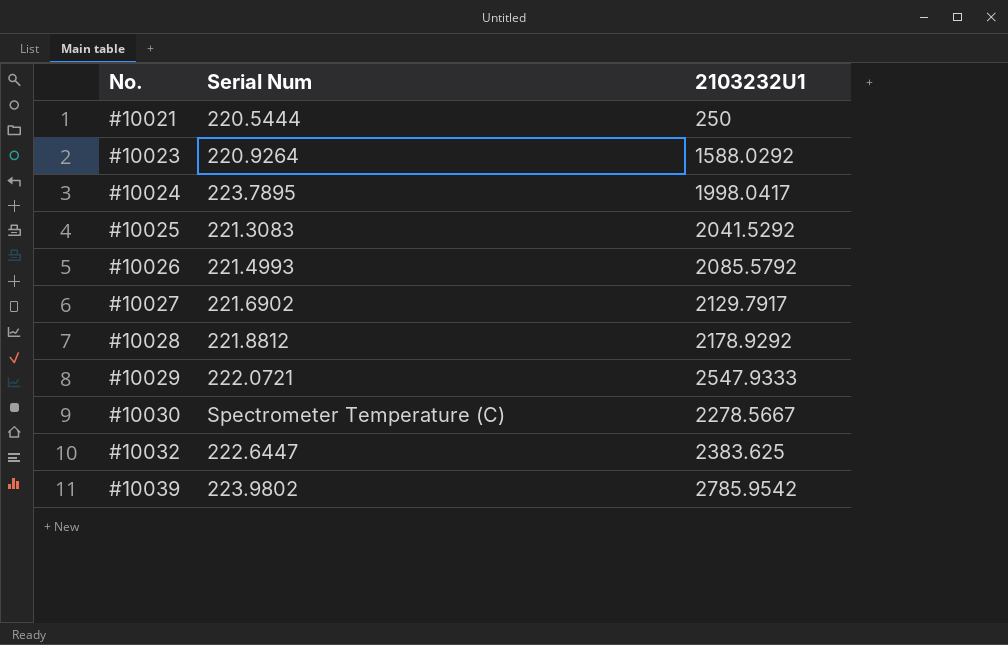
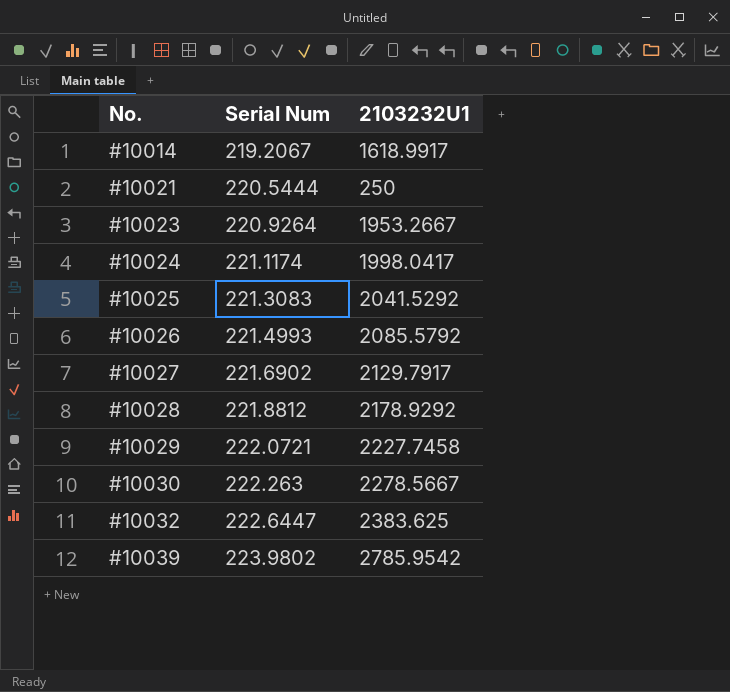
row #10014: none -> 219.2067 | 1618.9917
#10023 | 2103232U1: 1588.0292 -> 1953.2667
#10024 | Serial Num: 223.7895 -> 221.1174
#10029 | 2103232U1: 2547.9333 -> 2227.7458
#10030 | Serial Num: Spectrometer Temperature (C) -> 222.263

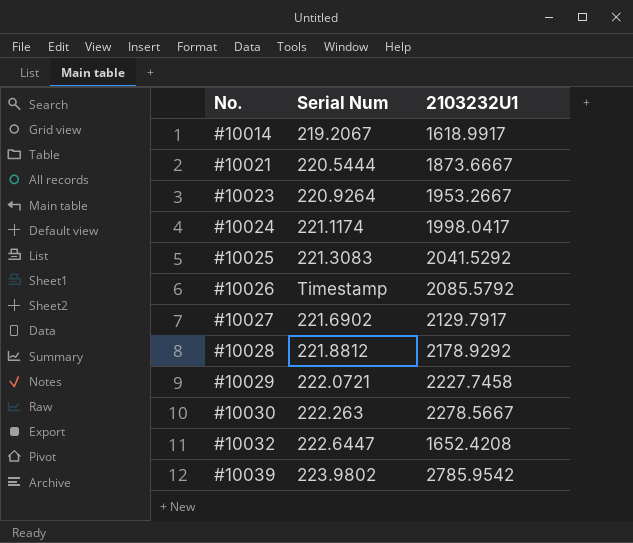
#10021 | 2103232U1: 250 -> 1873.6667
#10026 | Serial Num: 221.4993 -> Timestamp
#10032 | 2103232U1: 2383.625 -> 1652.4208

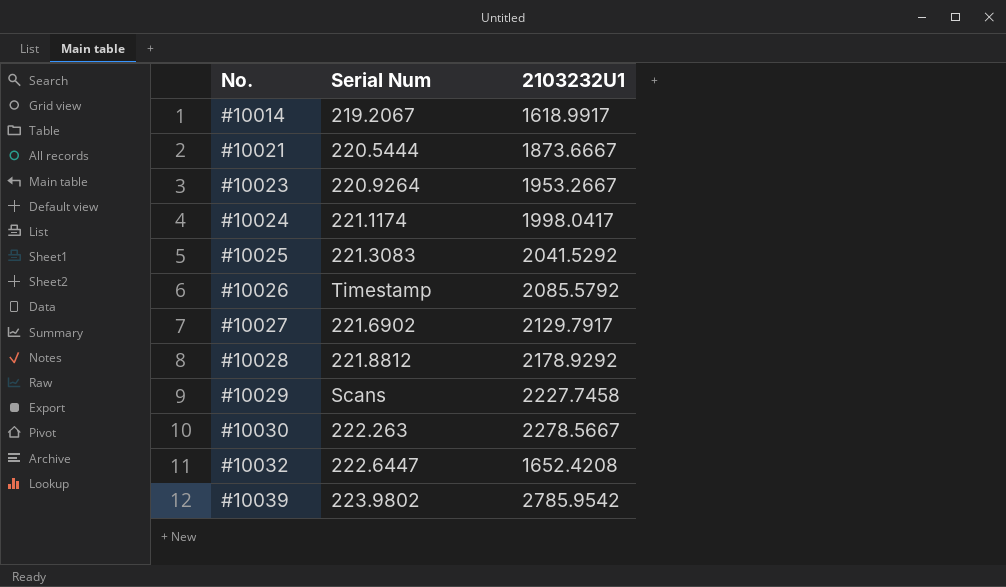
#10029 | Serial Num: 222.0721 -> Scans

